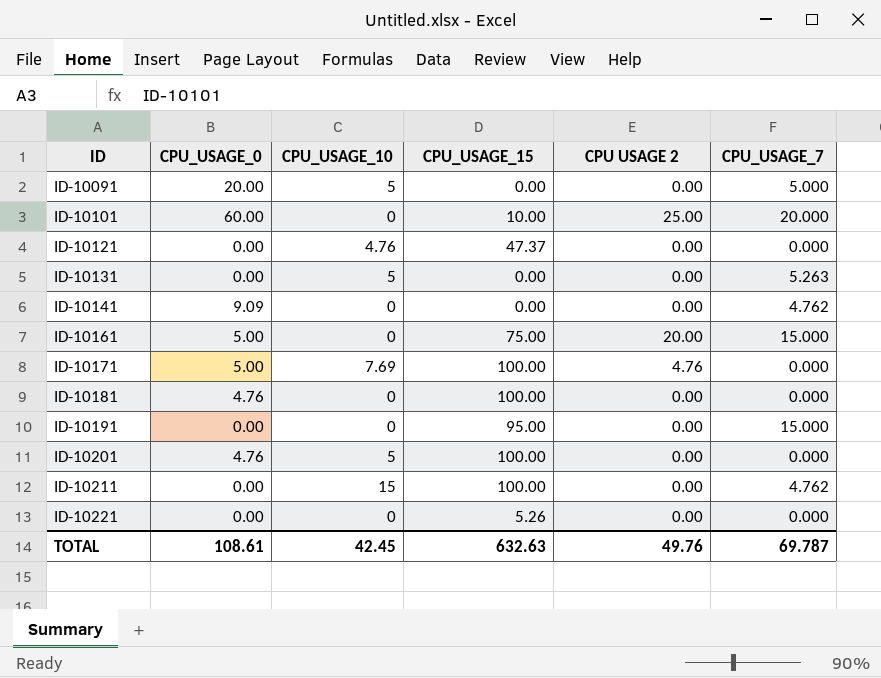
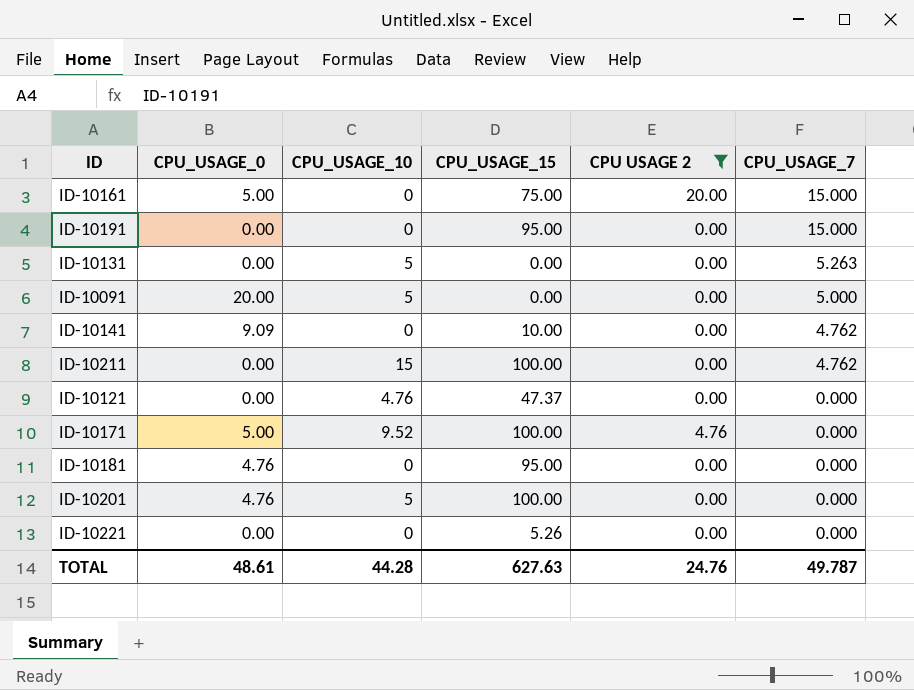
filter: none -> CPU USAGE 2 != 25.00
row order: ID ascending -> CPU_USAGE_7 descending
ID-10141 | CPU_USAGE_15: 0.00 -> 10.00
ID-10171 | CPU_USAGE_10: 7.69 -> 9.52
ID-10181 | CPU_USAGE_15: 100.00 -> 95.00
TOTAL | CPU_USAGE_0: 108.61 -> 48.61
TOTAL | CPU_USAGE_10: 42.45 -> 44.28
TOTAL | CPU_USAGE_15: 632.63 -> 627.63
TOTAL | CPU USAGE 2: 49.76 -> 24.76
TOTAL | CPU_USAGE_7: 69.787 -> 49.787

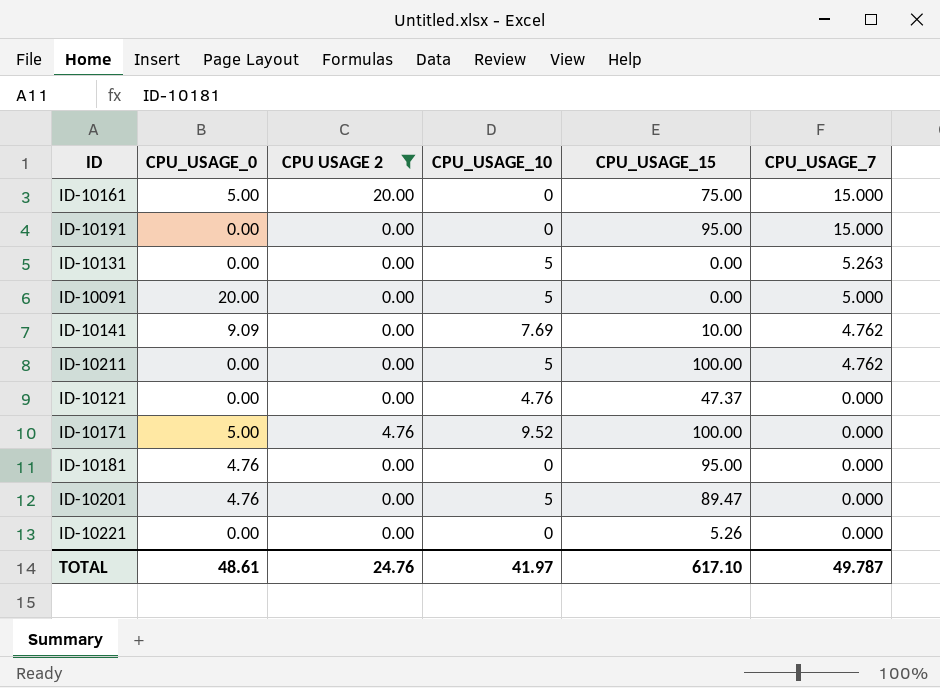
column CPU USAGE 2 | position: 5 -> 3
ID-10141 | CPU_USAGE_10: 0 -> 7.69
ID-10211 | CPU_USAGE_10: 15 -> 5
ID-10201 | CPU_USAGE_15: 100.00 -> 89.47
TOTAL | CPU_USAGE_10: 44.28 -> 41.97
TOTAL | CPU_USAGE_15: 627.63 -> 617.10

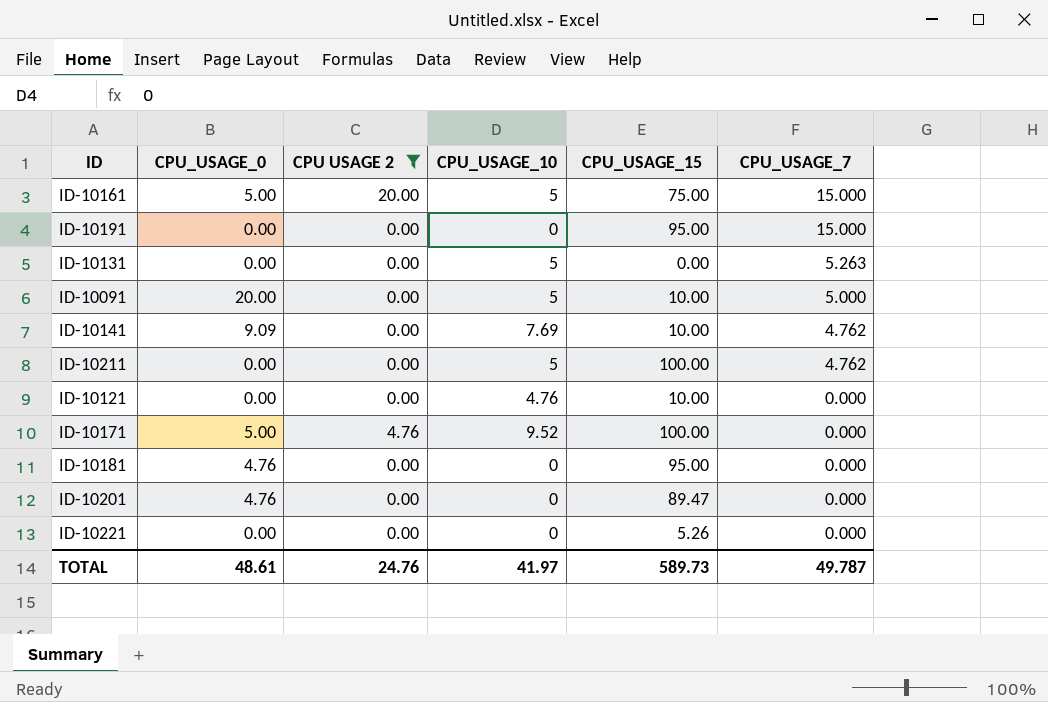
ID-10161 | CPU_USAGE_10: 0 -> 5
ID-10091 | CPU_USAGE_15: 0.00 -> 10.00
ID-10121 | CPU_USAGE_15: 47.37 -> 10.00
ID-10201 | CPU_USAGE_10: 5 -> 0
TOTAL | CPU_USAGE_15: 617.10 -> 589.73

